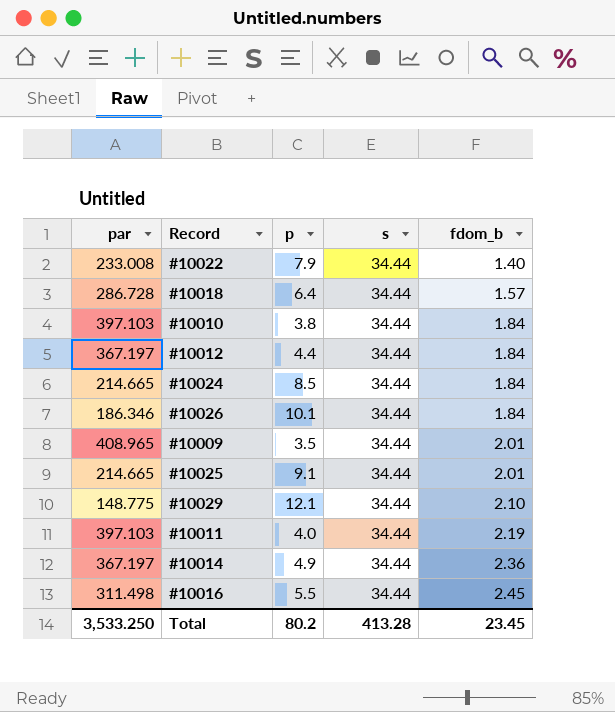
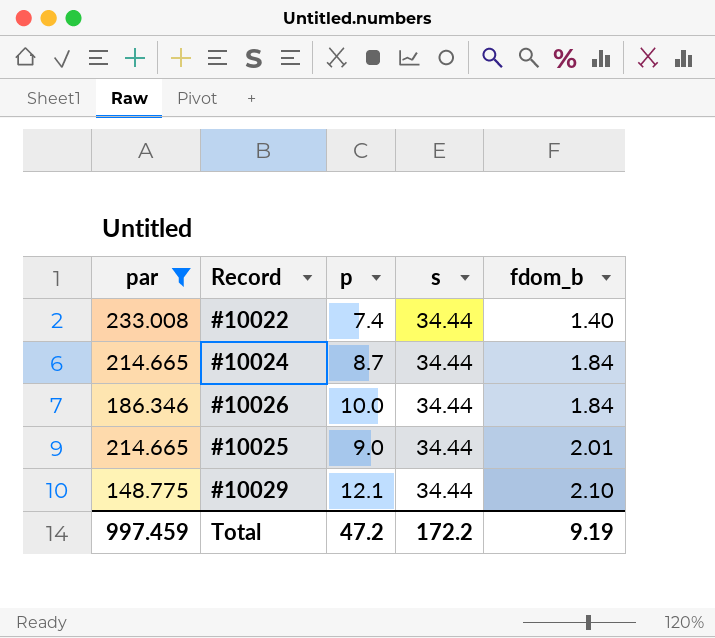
filter: none -> par <= 233.008
#10022 | p: 7.9 -> 7.4
#10024 | p: 8.5 -> 8.7
#10026 | p: 10.1 -> 10.0
#10025 | p: 9.1 -> 9.0
Total | par: 3,533.250 -> 997.459
Total | p: 80.2 -> 47.2
Total | s: 413.28 -> 172.2
Total | fdom_b: 23.45 -> 9.19

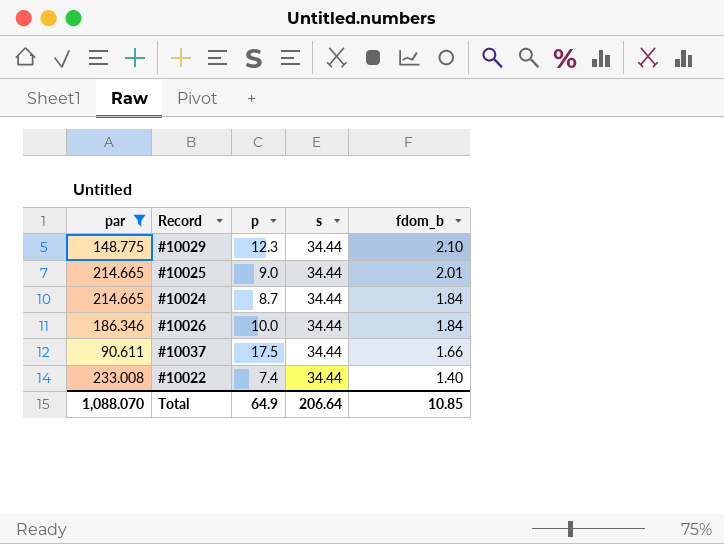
row order: fdom_b ascending -> fdom_b descending
#10029 | p: 12.1 -> 12.3
row #10037: none -> 90.611 | 17.5 | 34.44 | 1.66
Total | par: 997.459 -> 1,088.070
Total | p: 47.2 -> 64.9
Total | s: 172.2 -> 206.64
Total | fdom_b: 9.19 -> 10.85

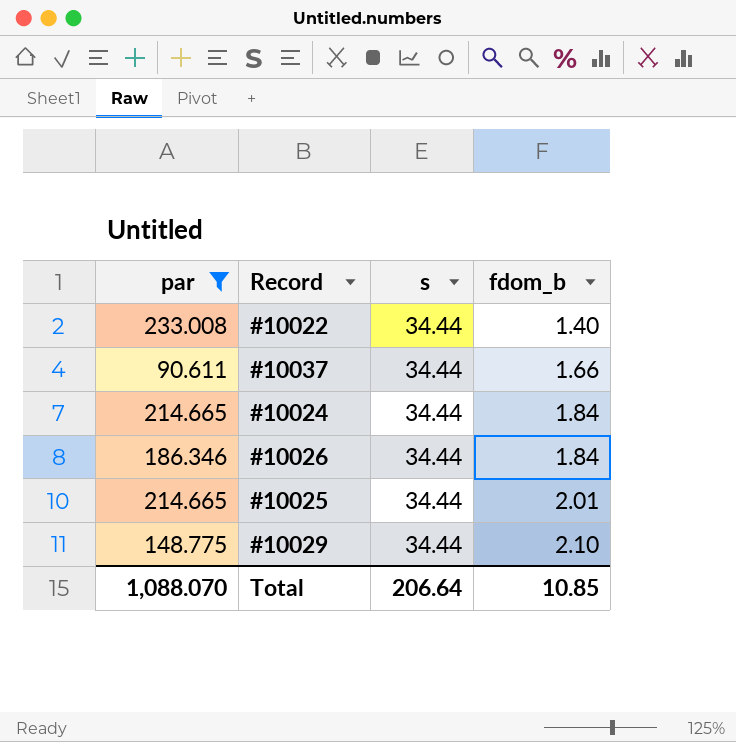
row order: fdom_b descending -> fdom_b ascending
column p | position: 3 -> none

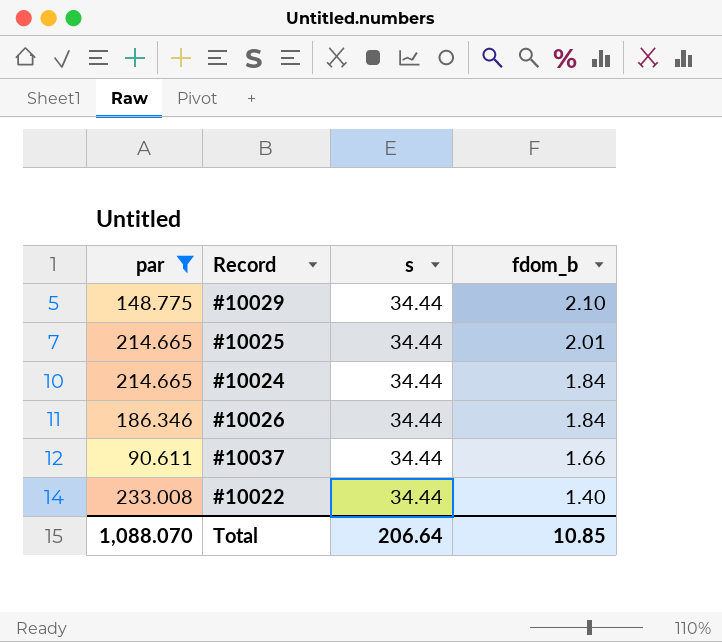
row order: fdom_b ascending -> fdom_b descending

